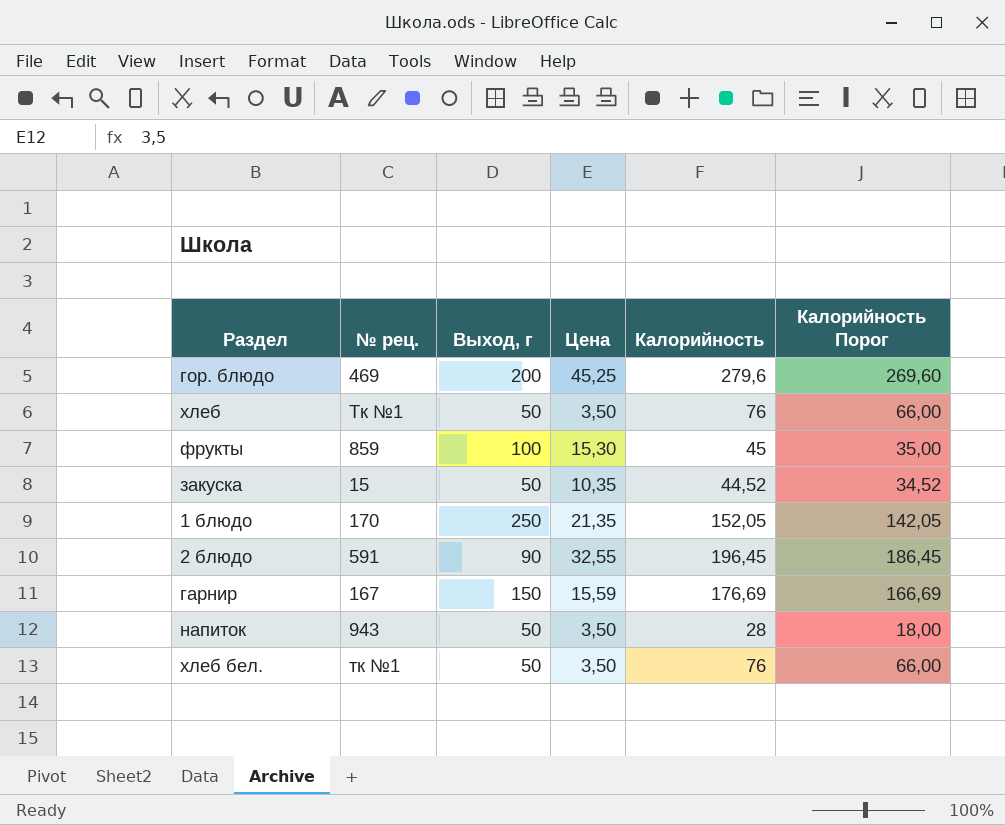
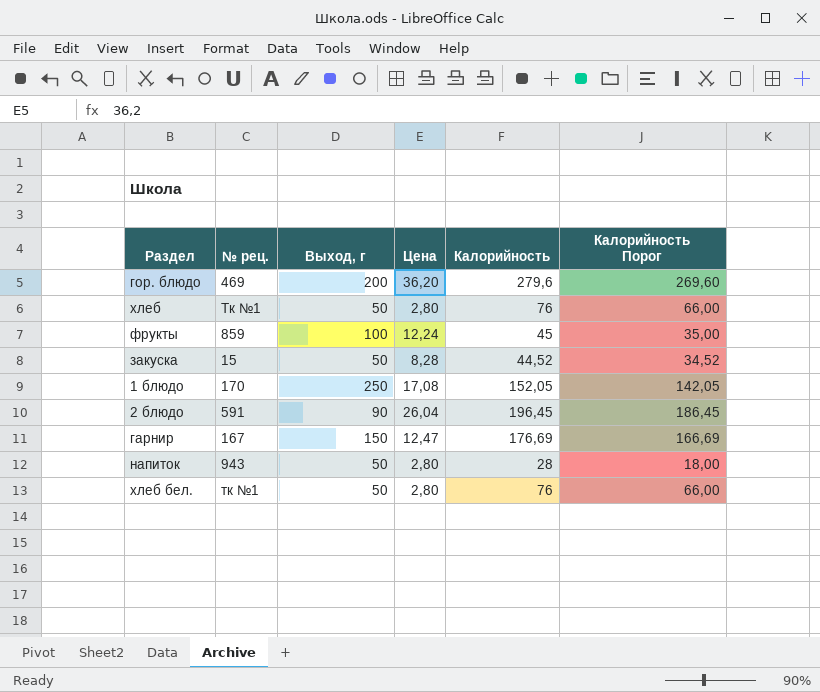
гор. блюдо | Цена: 45,25 -> 36,20
хлеб | Цена: 3,50 -> 2,80
фрукты | Цена: 15,30 -> 12,24
закуска | Цена: 10,35 -> 8,28
1 блюдо | Цена: 21,35 -> 17,08
2 блюдо | Цена: 32,55 -> 26,04
гарнир | Цена: 15,59 -> 12,47
напиток | Цена: 3,50 -> 2,80
хлеб бел. | Цена: 3,50 -> 2,80

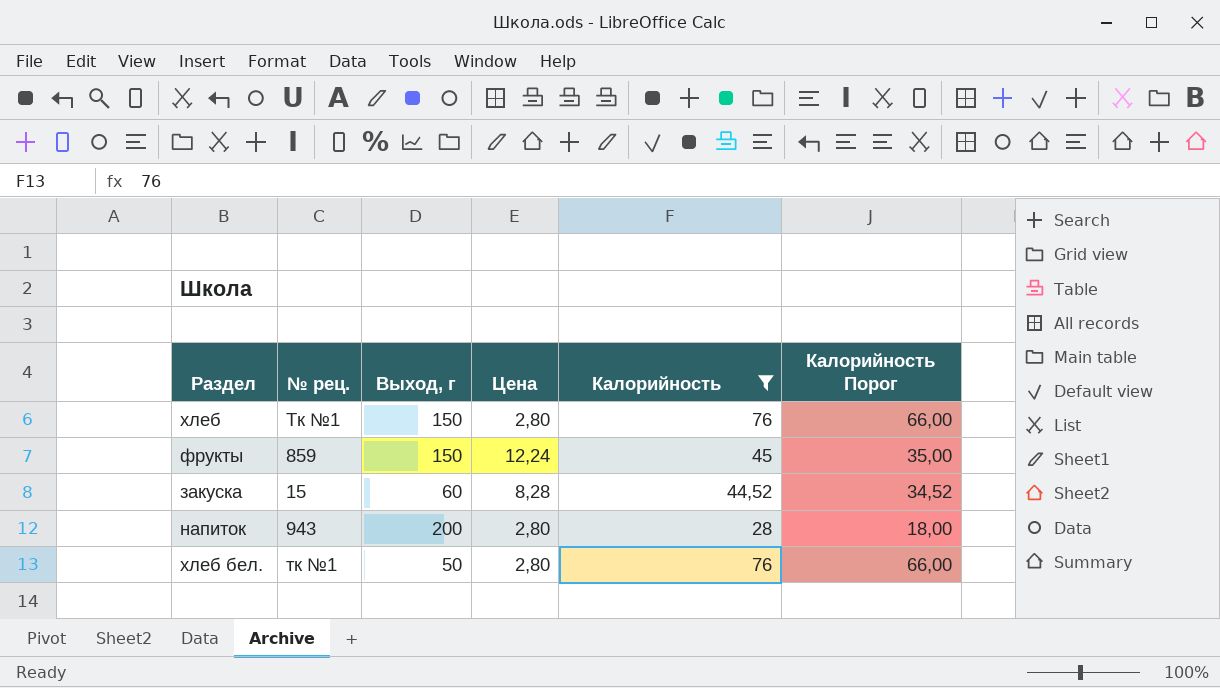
filter: none -> Калорийность <= 76
хлеб | Выход, г: 50 -> 150
фрукты | Выход, г: 100 -> 150
закуска | Выход, г: 50 -> 60
напиток | Выход, г: 50 -> 200

